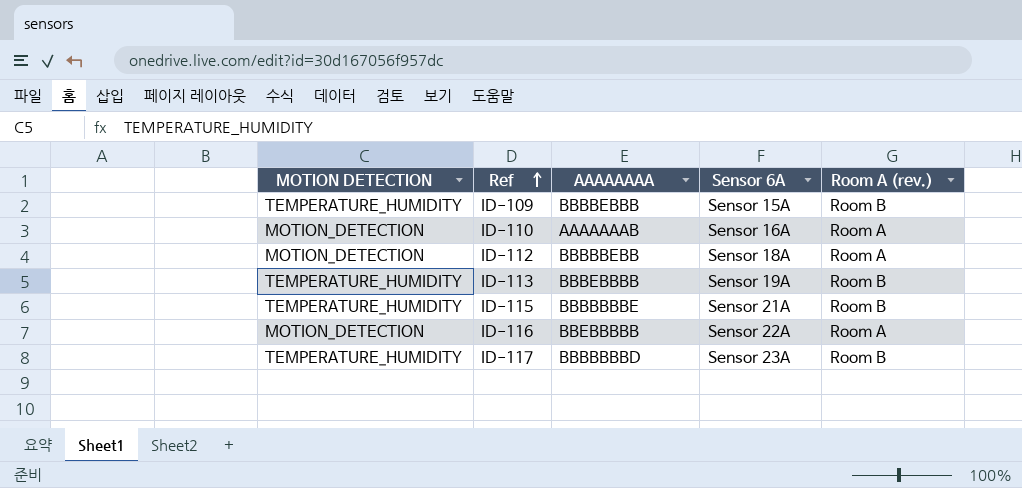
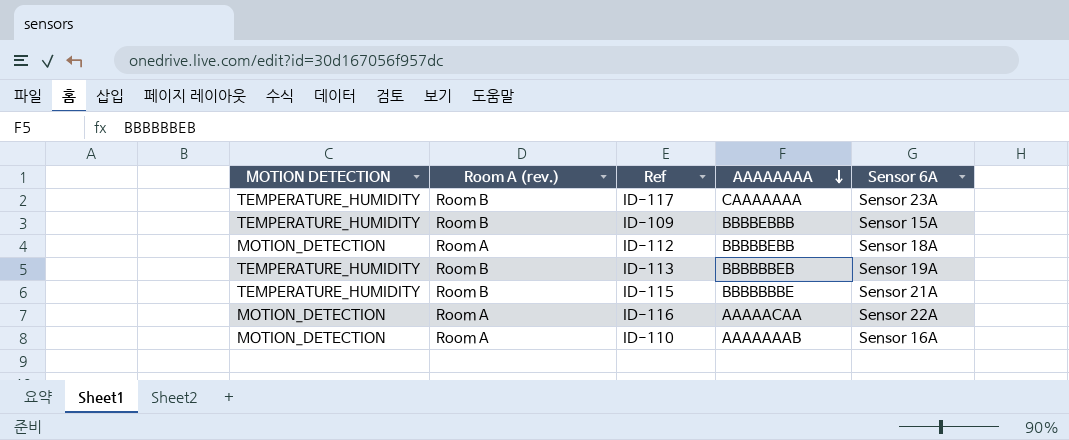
row order: Ref ascending -> AAAAAAAA descending
column Room A (rev.) | position: 5 -> 2
ID-117 | AAAAAAAA: BBBBBBBD -> CAAAAAAA
ID-113 | AAAAAAAA: BBBEBBBB -> BBBBBBEB
ID-116 | AAAAAAAA: BBEBBBBB -> AAAAACAA

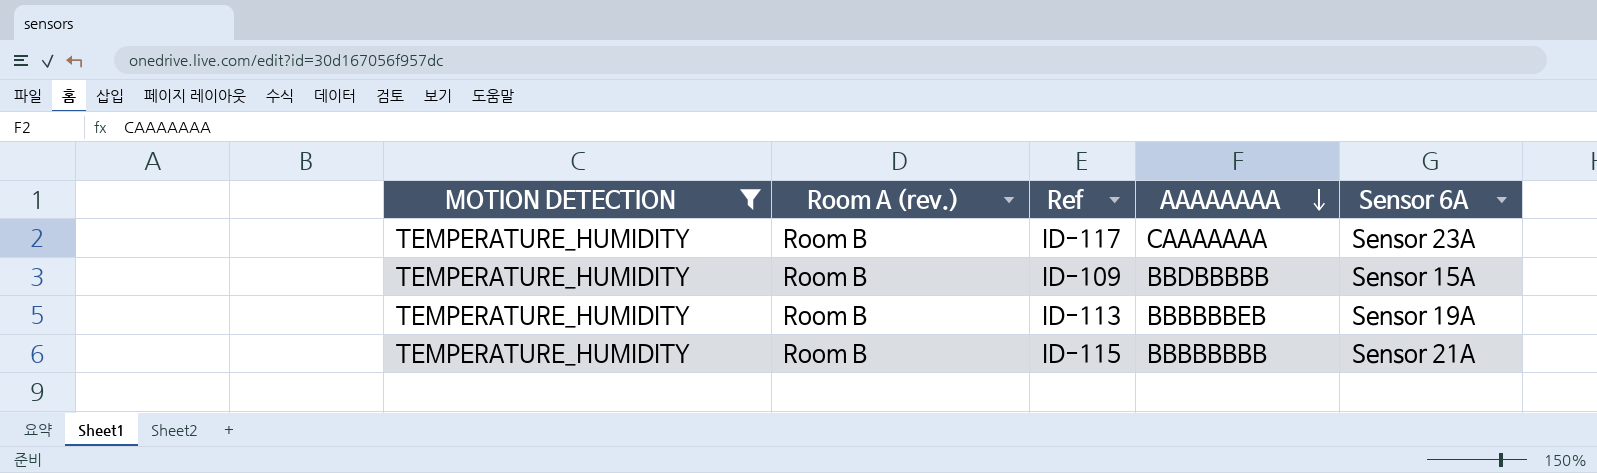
filter: none -> MOTION DETECTION = TEMPERATURE_HUMIDITY
ID-109 | AAAAAAAA: BBBBEBBB -> BBDBBBBB
ID-115 | AAAAAAAA: BBBBBBBE -> BBBBBBBB

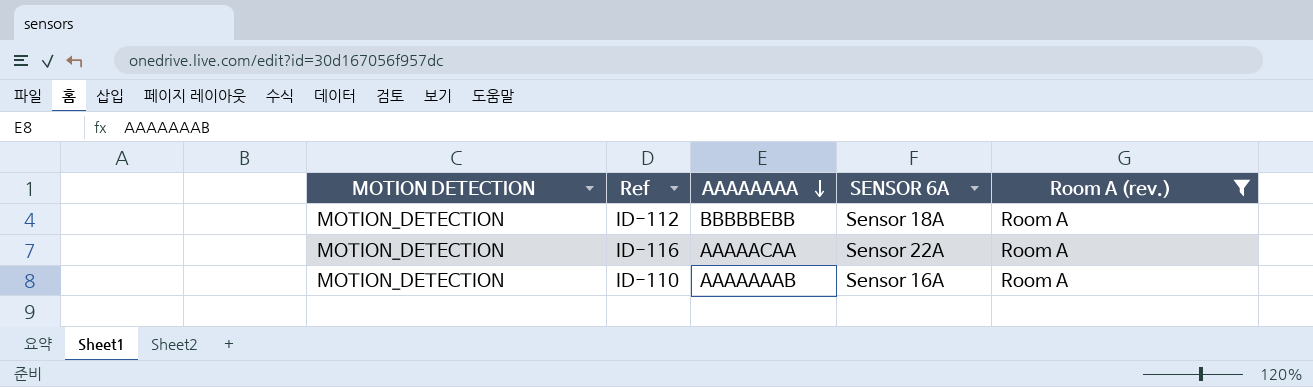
filter: MOTION DETECTION = TEMPERATURE_HUMIDITY -> Room A (rev.) = Room A
column name: Sensor 6A -> SENSOR 6A
column Room A (rev.) | position: 2 -> 5

